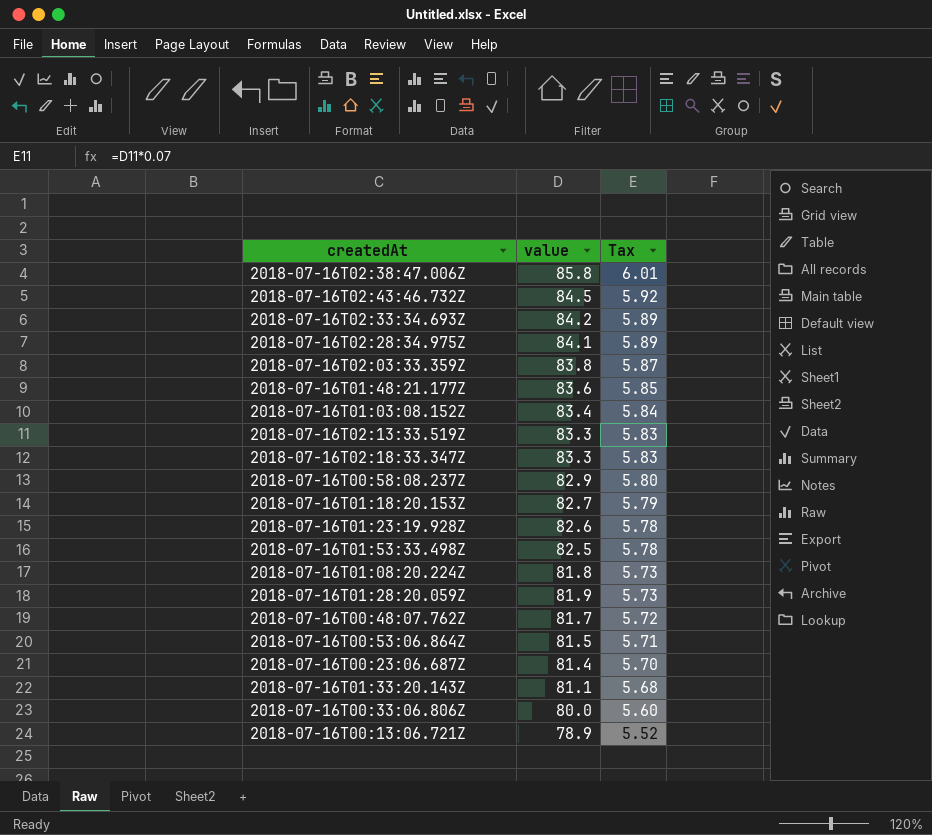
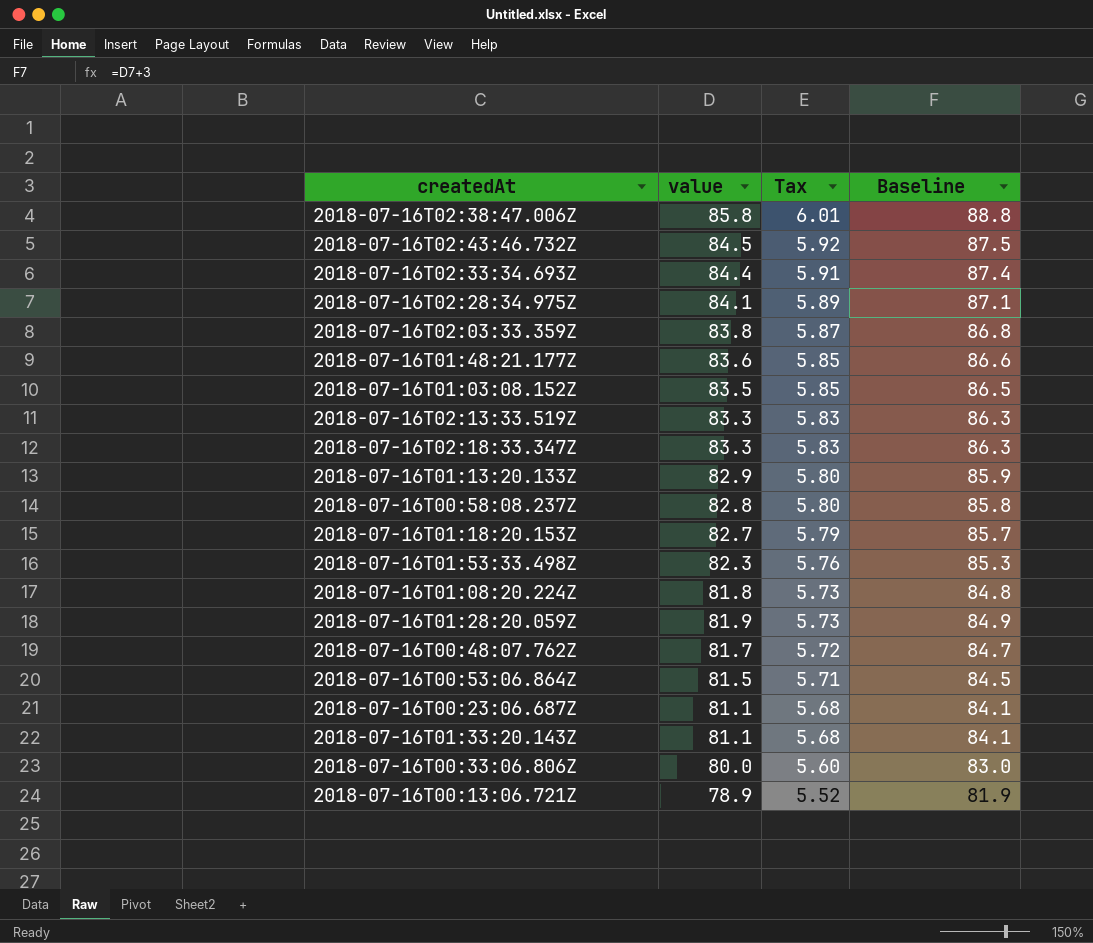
column Baseline | formula: none -> [value] + 3
row 2018-07-16T01:23:19.928Z: 82.6 | 5.78 -> none
2018-07-16T02:33:34.693Z | value: 84.2 -> 84.4
2018-07-16T02:33:34.693Z | Tax: 5.89 -> 5.91
2018-07-16T01:03:08.152Z | value: 83.4 -> 83.5
2018-07-16T01:03:08.152Z | Tax: 5.84 -> 5.85
row 2018-07-16T01:13:20.133Z: none -> 82.9 | 5.80 | 85.9
2018-07-16T00:58:08.237Z | value: 82.9 -> 82.8
2018-07-16T01:53:33.498Z | value: 82.5 -> 82.3
2018-07-16T01:53:33.498Z | Tax: 5.78 -> 5.76
2018-07-16T00:23:06.687Z | value: 81.4 -> 81.1
2018-07-16T00:23:06.687Z | Tax: 5.70 -> 5.68

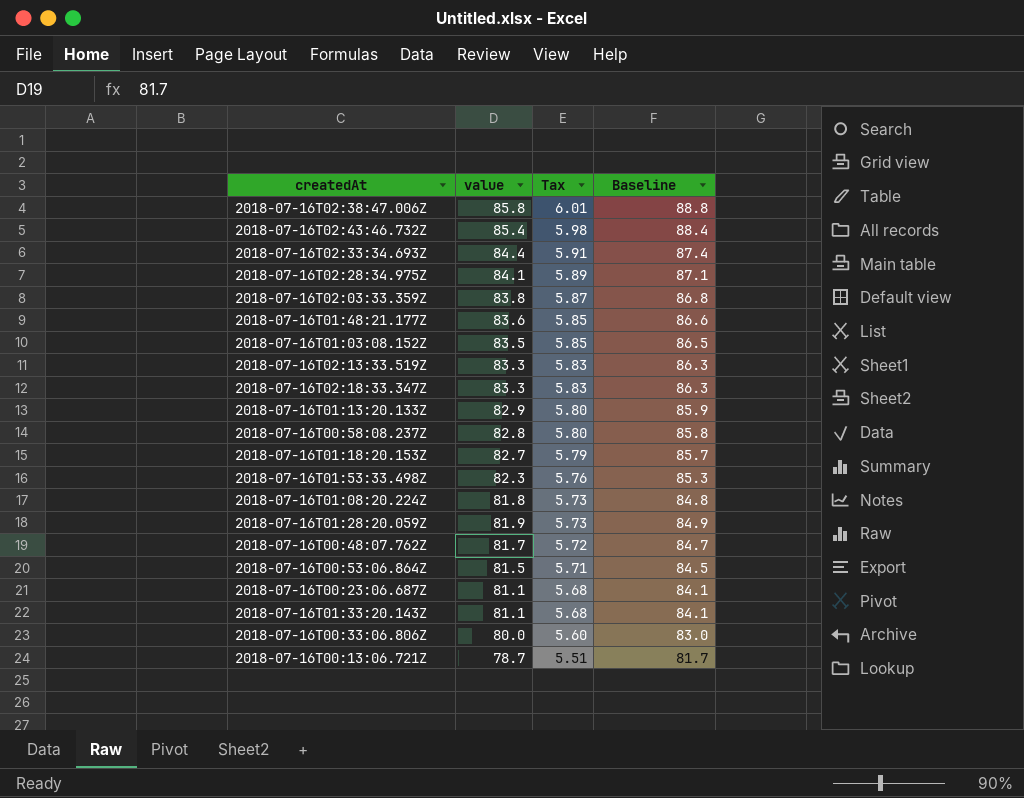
2018-07-16T02:43:46.732Z | value: 84.5 -> 85.4
2018-07-16T02:43:46.732Z | Tax: 5.92 -> 5.98
2018-07-16T02:43:46.732Z | Baseline: 87.5 -> 88.4
2018-07-16T00:13:06.721Z | value: 78.9 -> 78.7
2018-07-16T00:13:06.721Z | Tax: 5.52 -> 5.51
2018-07-16T00:13:06.721Z | Baseline: 81.9 -> 81.7

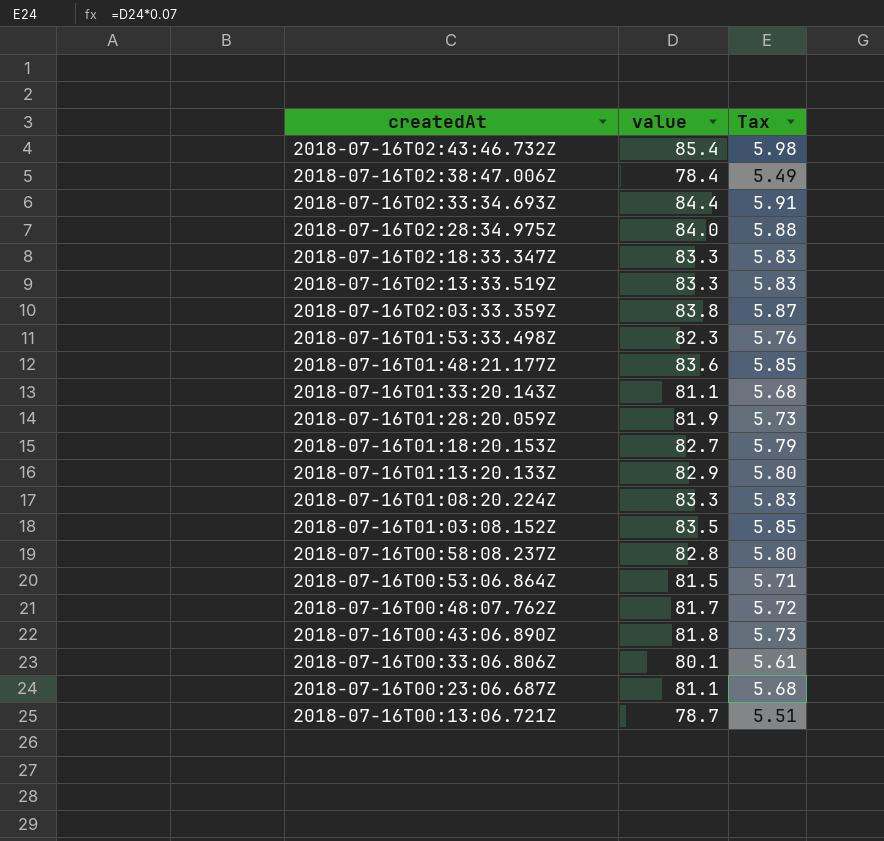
row order: Tax descending -> createdAt descending
column Baseline | formula: [value] + 3 -> none
2018-07-16T02:38:47.006Z | value: 85.8 -> 78.4
2018-07-16T02:38:47.006Z | Tax: 6.01 -> 5.49
2018-07-16T02:28:34.975Z | value: 84.1 -> 84.0
2018-07-16T02:28:34.975Z | Tax: 5.89 -> 5.88
2018-07-16T01:08:20.224Z | value: 81.8 -> 83.3
2018-07-16T01:08:20.224Z | Tax: 5.73 -> 5.83
row 2018-07-16T00:43:06.890Z: none -> 81.8 | 5.73
2018-07-16T00:33:06.806Z | value: 80.0 -> 80.1
2018-07-16T00:33:06.806Z | Tax: 5.60 -> 5.61

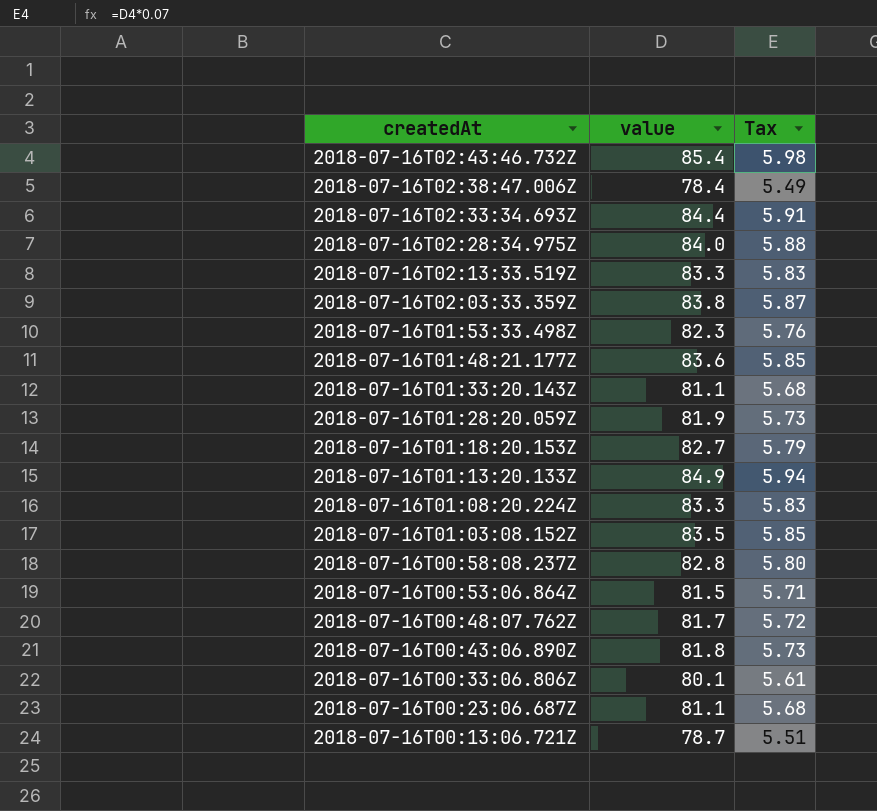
row 2018-07-16T02:18:33.347Z: 83.3 | 5.83 -> none
2018-07-16T01:13:20.133Z | value: 82.9 -> 84.9
2018-07-16T01:13:20.133Z | Tax: 5.80 -> 5.94

